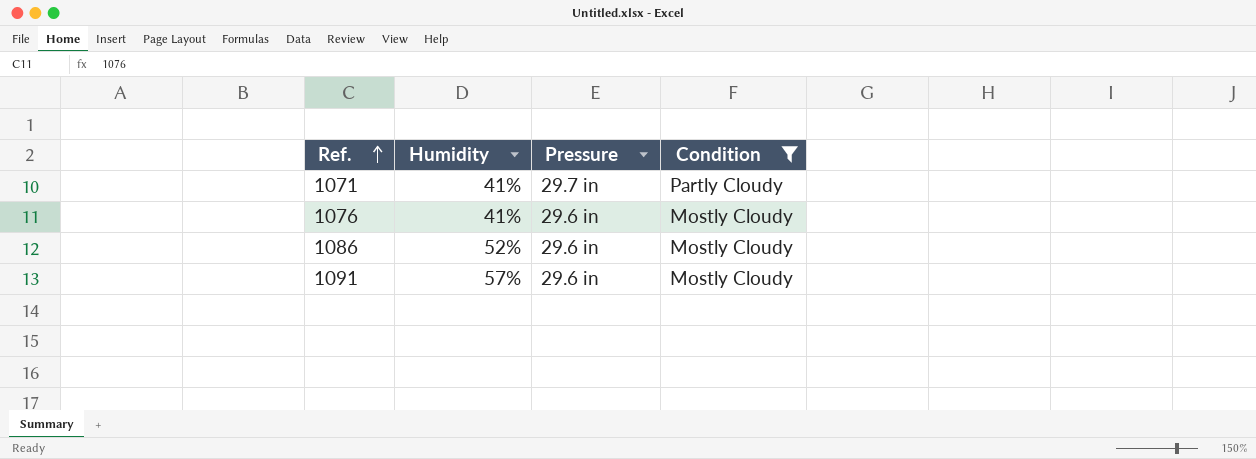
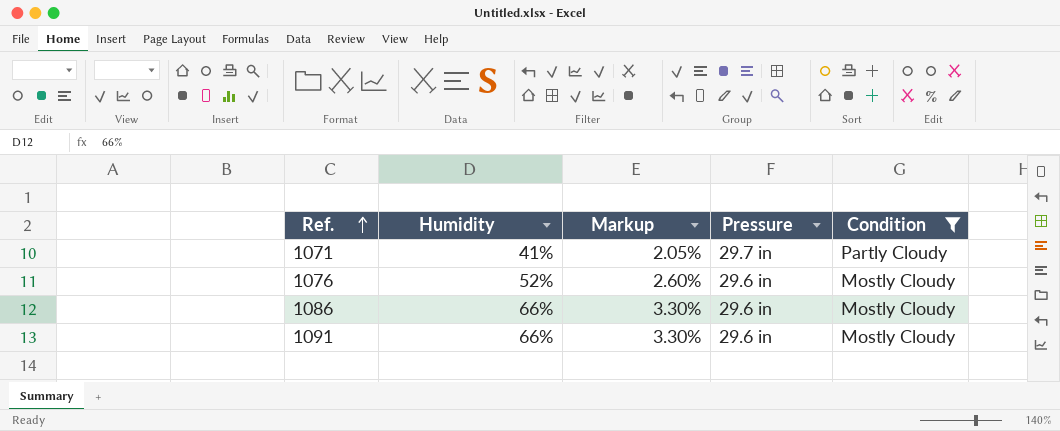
column Markup | formula: none -> [Humidity] * 0.05
1076 | Humidity: 41% -> 52%
1086 | Humidity: 52% -> 66%
1091 | Humidity: 57% -> 66%

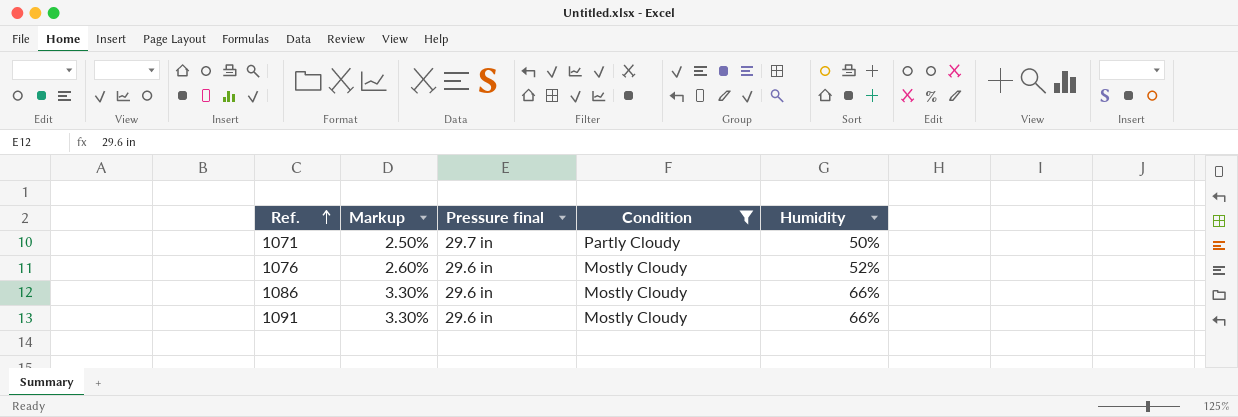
column name: Pressure -> Pressure final
column Humidity | position: 2 -> 5
1071 | Markup: 2.05% -> 2.50%
1071 | Humidity: 41% -> 50%

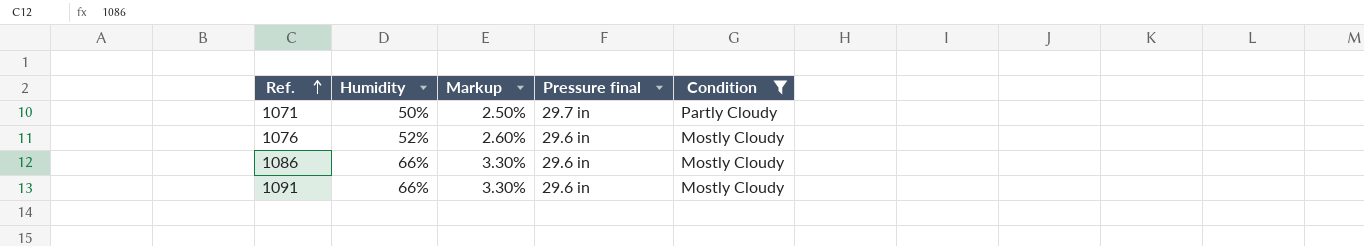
column Humidity | position: 5 -> 2

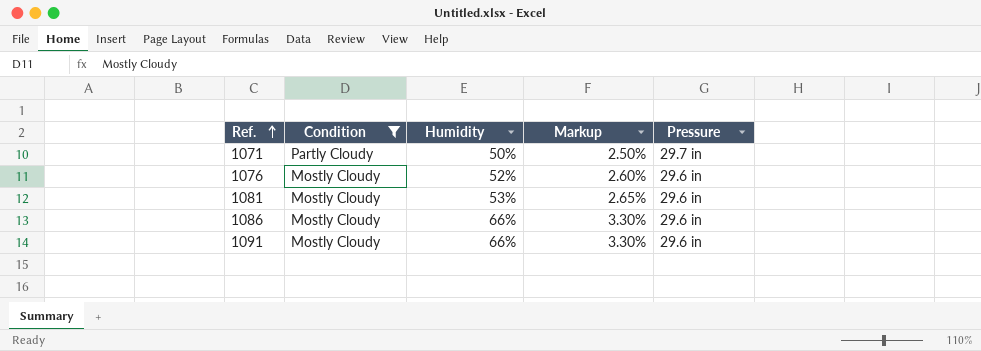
column Condition | position: 5 -> 2
column name: Pressure final -> Pressure
row 1081: none -> Mostly Cloudy | 53% | 2.65% | 29.6 in

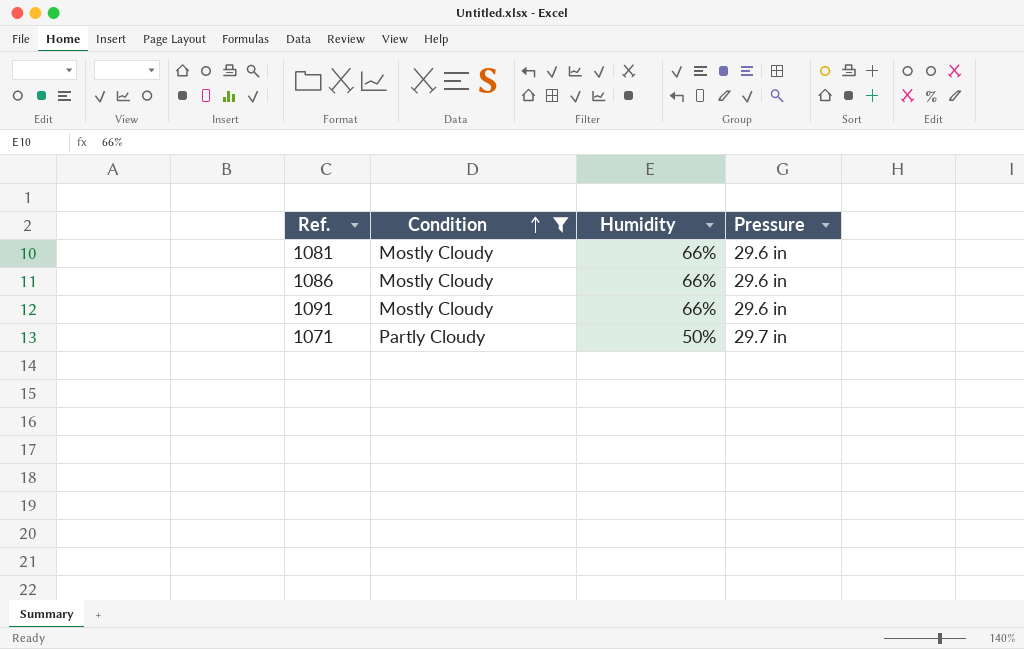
row order: Ref. ascending -> Condition ascending
column Markup | formula: [Humidity] * 0.05 -> none
row 1076: Mostly Cloudy | 52% | 2.60% | 29.6 in -> none
1081 | Humidity: 53% -> 66%

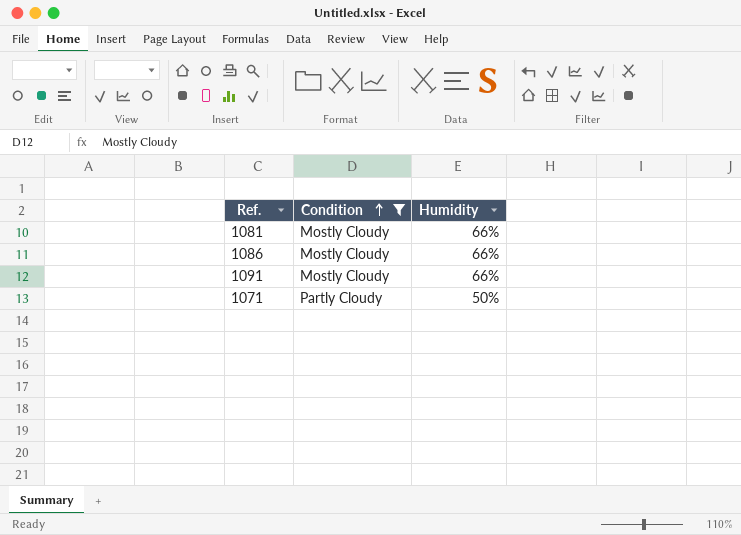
column Pressure | position: 4 -> none

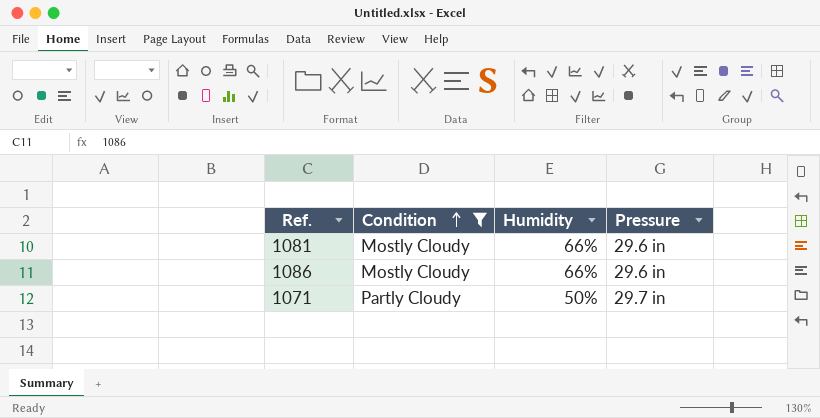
column Pressure | position: none -> 4
row 1091: Mostly Cloudy | 66% -> none

